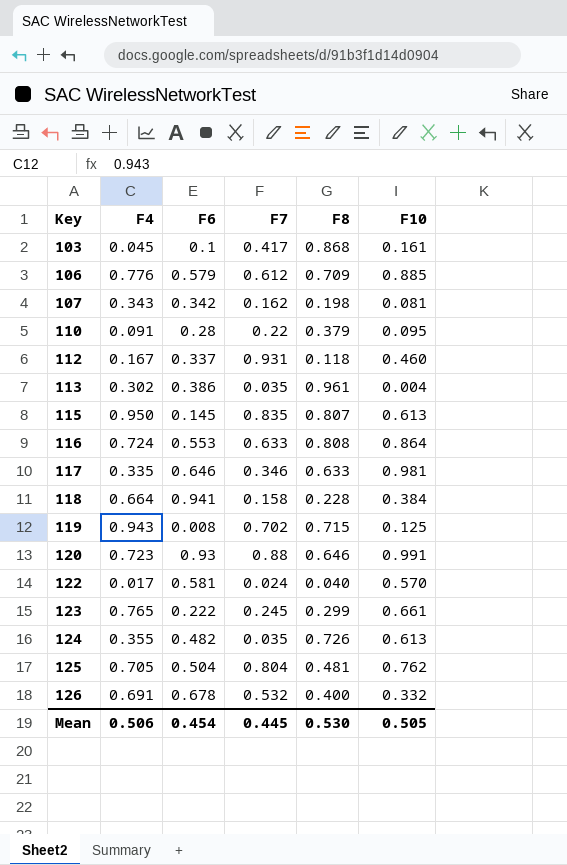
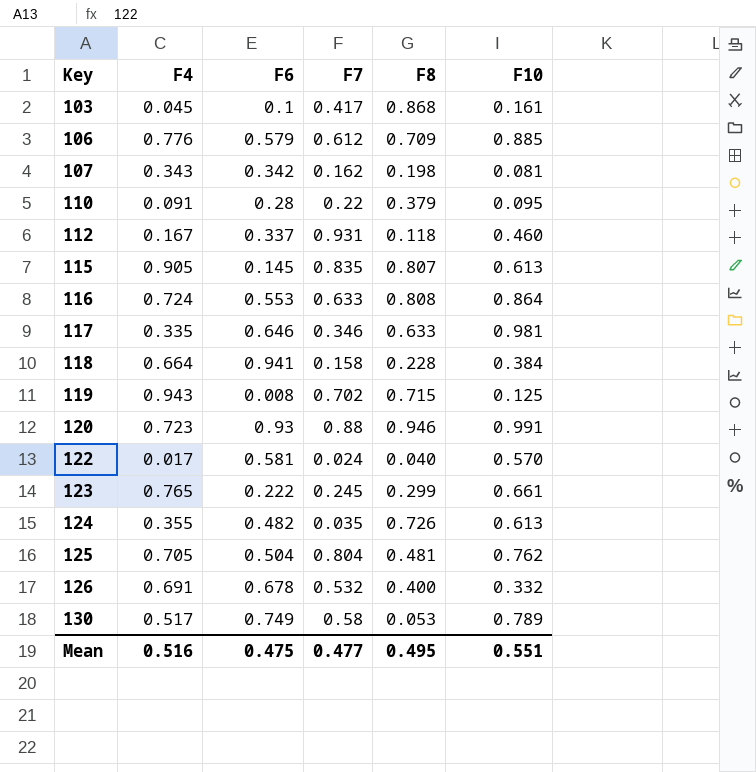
row 113: 0.302 | 0.386 | 0.035 | 0.961 | 0.004 -> none
115 | F4: 0.950 -> 0.905
120 | F8: 0.646 -> 0.946
row 130: none -> 0.517 | 0.749 | 0.58 | 0.053 | 0.789
Mean | F4: 0.506 -> 0.516
Mean | F6: 0.454 -> 0.475
Mean | F7: 0.445 -> 0.477
Mean | F8: 0.530 -> 0.495
Mean | F10: 0.505 -> 0.551

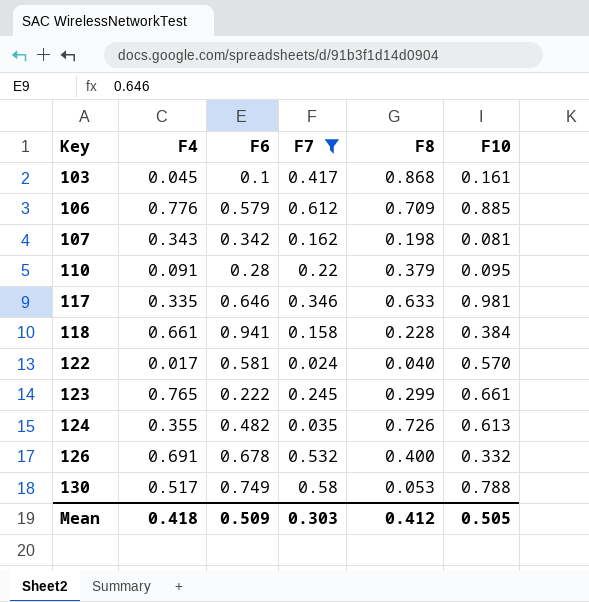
filter: none -> F7 <= 0.612
118 | F4: 0.664 -> 0.661
130 | F10: 0.789 -> 0.788
Mean | F4: 0.516 -> 0.418
Mean | F6: 0.475 -> 0.509
Mean | F7: 0.477 -> 0.303
Mean | F8: 0.495 -> 0.412
Mean | F10: 0.551 -> 0.505

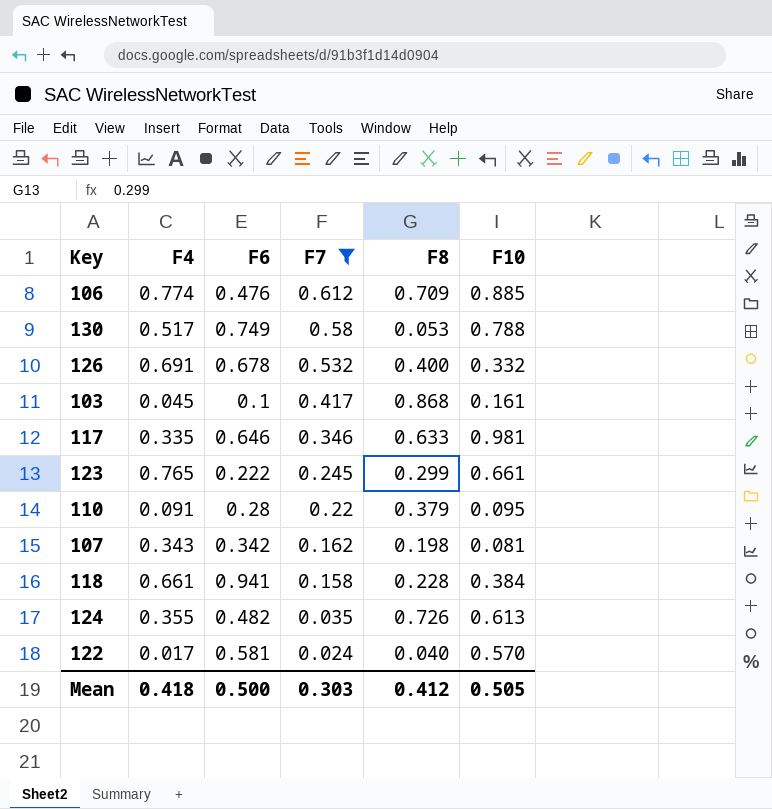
row order: Key ascending -> F7 descending
106 | F4: 0.776 -> 0.774
106 | F6: 0.579 -> 0.476
Mean | F6: 0.509 -> 0.500

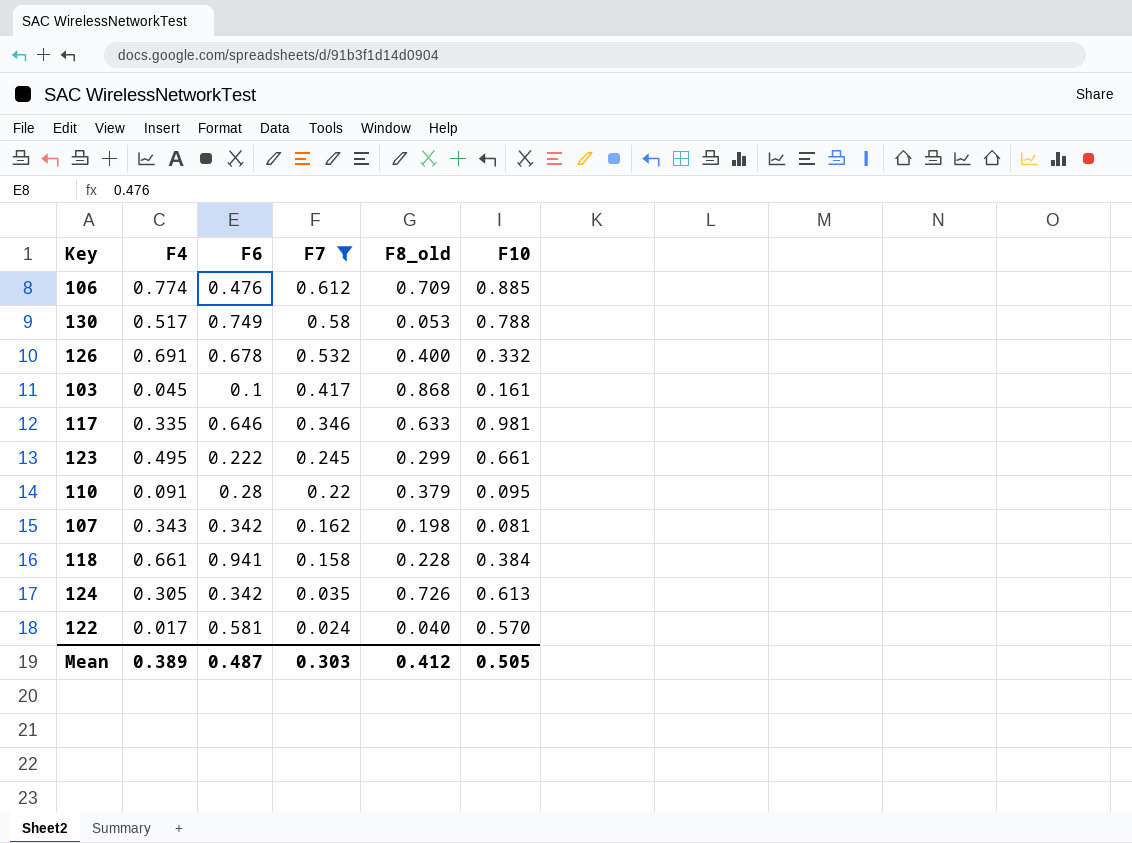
column name: F8 -> F8_old
123 | F4: 0.765 -> 0.495
124 | F4: 0.355 -> 0.305
124 | F6: 0.482 -> 0.342
Mean | F4: 0.418 -> 0.389
Mean | F6: 0.500 -> 0.487

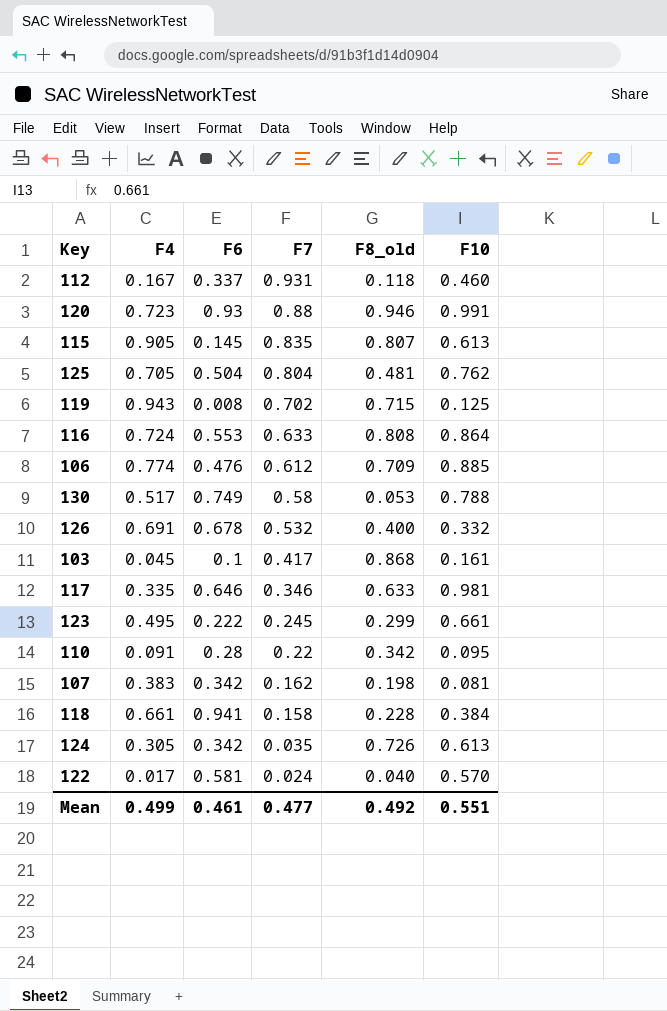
filter: F7 <= 0.612 -> none
110 | F8_old: 0.379 -> 0.342
107 | F4: 0.343 -> 0.383
Mean | F4: 0.389 -> 0.499
Mean | F6: 0.487 -> 0.461
Mean | F7: 0.303 -> 0.477
Mean | F8_old: 0.412 -> 0.492
Mean | F10: 0.505 -> 0.551

